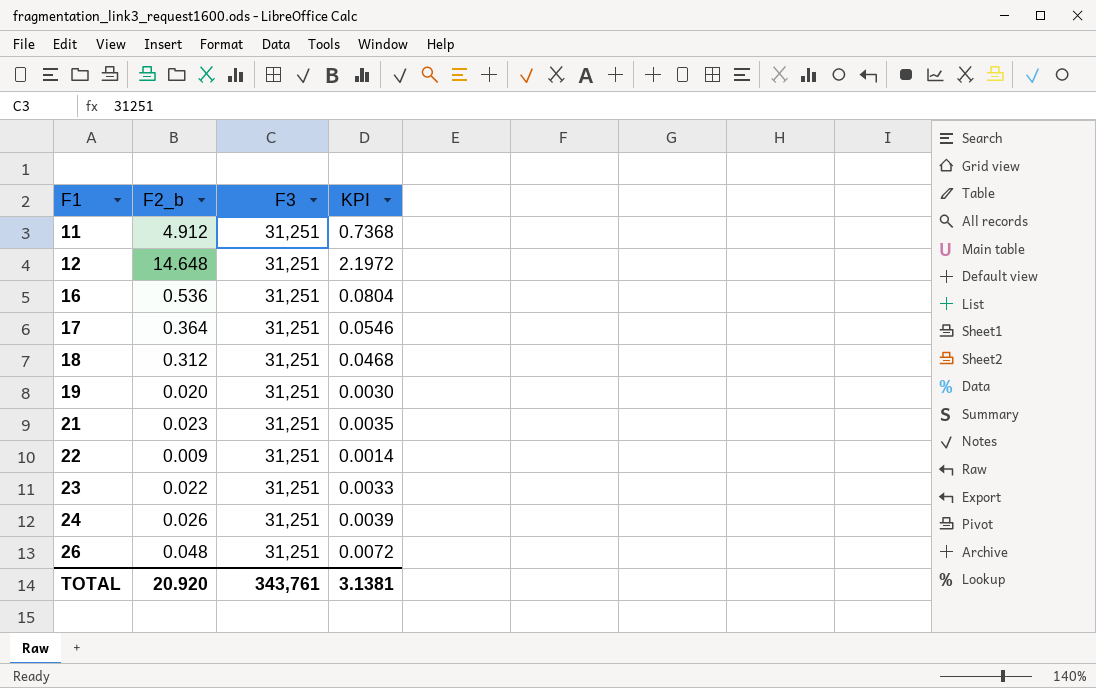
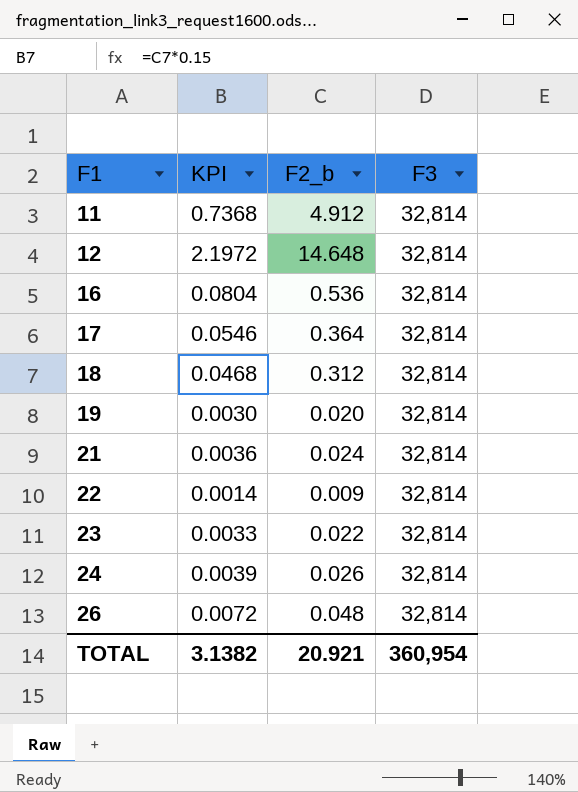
column KPI | position: 4 -> 2
11 | F3: 31,251 -> 32,814
12 | F3: 31,251 -> 32,814
16 | F3: 31,251 -> 32,814
17 | F3: 31,251 -> 32,814
18 | F3: 31,251 -> 32,814
19 | F3: 31,251 -> 32,814
21 | KPI: 0.0035 -> 0.0036
21 | F2_b: 0.023 -> 0.024
21 | F3: 31,251 -> 32,814
22 | F3: 31,251 -> 32,814
23 | F3: 31,251 -> 32,814
24 | F3: 31,251 -> 32,814
26 | F3: 31,251 -> 32,814
TOTAL | KPI: 3.1381 -> 3.1382
TOTAL | F2_b: 20.920 -> 20.921
TOTAL | F3: 343,761 -> 360,954

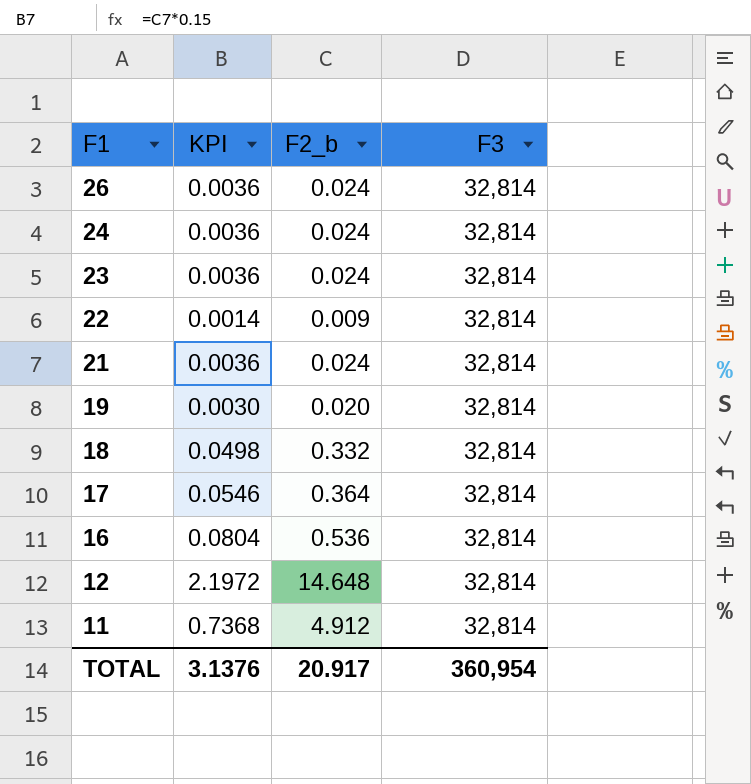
row order: F1 ascending -> F1 descending
26 | KPI: 0.0072 -> 0.0036
26 | F2_b: 0.048 -> 0.024
24 | KPI: 0.0039 -> 0.0036
24 | F2_b: 0.026 -> 0.024
23 | KPI: 0.0033 -> 0.0036
23 | F2_b: 0.022 -> 0.024
18 | KPI: 0.0468 -> 0.0498
18 | F2_b: 0.312 -> 0.332
TOTAL | KPI: 3.1382 -> 3.1376
TOTAL | F2_b: 20.921 -> 20.917

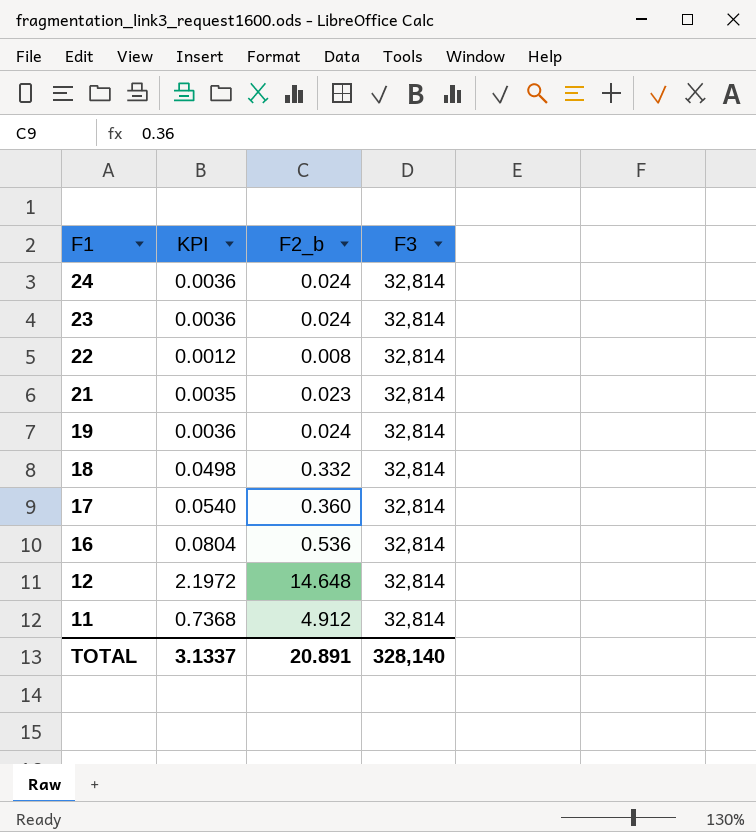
row 26: 0.0036 | 0.024 | 32,814 -> none
22 | KPI: 0.0014 -> 0.0012
22 | F2_b: 0.009 -> 0.008
21 | KPI: 0.0036 -> 0.0035
21 | F2_b: 0.024 -> 0.023
19 | KPI: 0.0030 -> 0.0036
19 | F2_b: 0.020 -> 0.024
17 | KPI: 0.0546 -> 0.0540
17 | F2_b: 0.364 -> 0.360
TOTAL | KPI: 3.1376 -> 3.1337
TOTAL | F2_b: 20.917 -> 20.891
TOTAL | F3: 360,954 -> 328,140

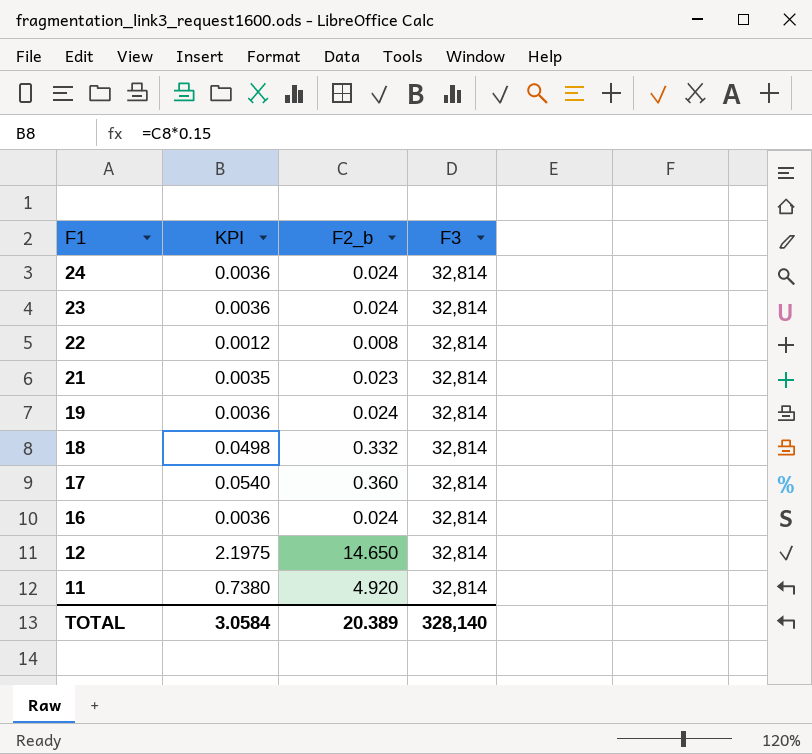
16 | KPI: 0.0804 -> 0.0036
16 | F2_b: 0.536 -> 0.024
12 | KPI: 2.1972 -> 2.1975
12 | F2_b: 14.648 -> 14.650
11 | KPI: 0.7368 -> 0.7380
11 | F2_b: 4.912 -> 4.920
TOTAL | KPI: 3.1337 -> 3.0584
TOTAL | F2_b: 20.891 -> 20.389

